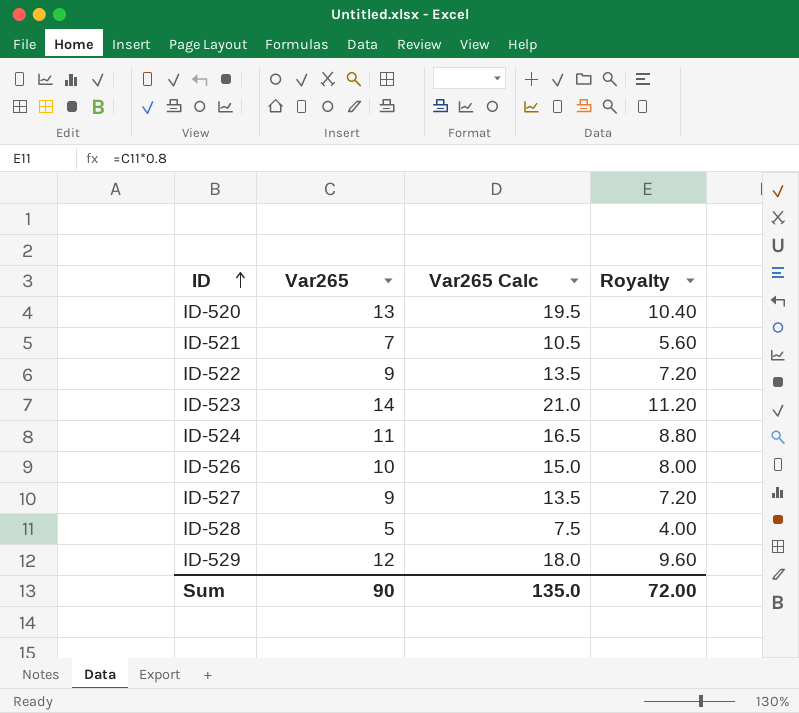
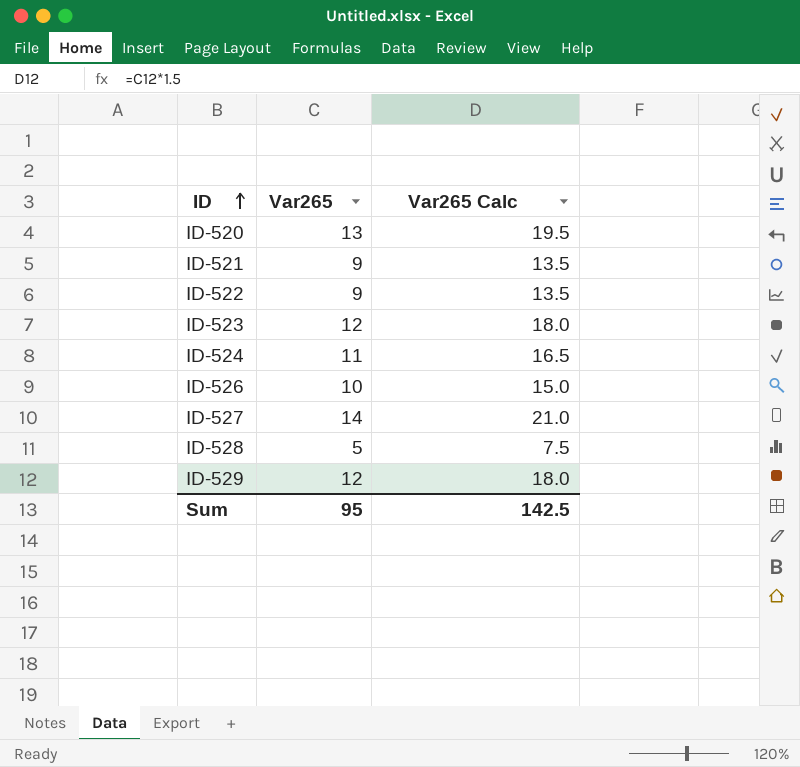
column Royalty | formula: [Var265] * 0.8 -> none
ID-521 | Var265: 7 -> 9
ID-521 | Var265 Calc: 10.5 -> 13.5
ID-523 | Var265: 14 -> 12
ID-523 | Var265 Calc: 21.0 -> 18.0
ID-527 | Var265: 9 -> 14
ID-527 | Var265 Calc: 13.5 -> 21.0
Sum | Var265: 90 -> 95
Sum | Var265 Calc: 135.0 -> 142.5

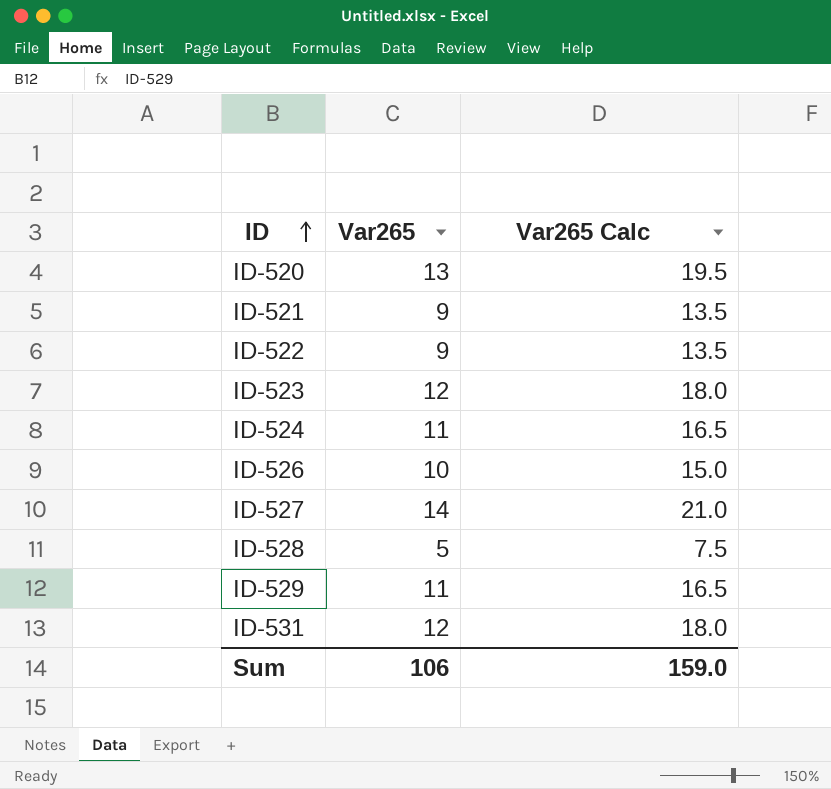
ID-529 | Var265: 12 -> 11
ID-529 | Var265 Calc: 18.0 -> 16.5
row ID-531: none -> 12 | 18.0
Sum | Var265: 95 -> 106
Sum | Var265 Calc: 142.5 -> 159.0

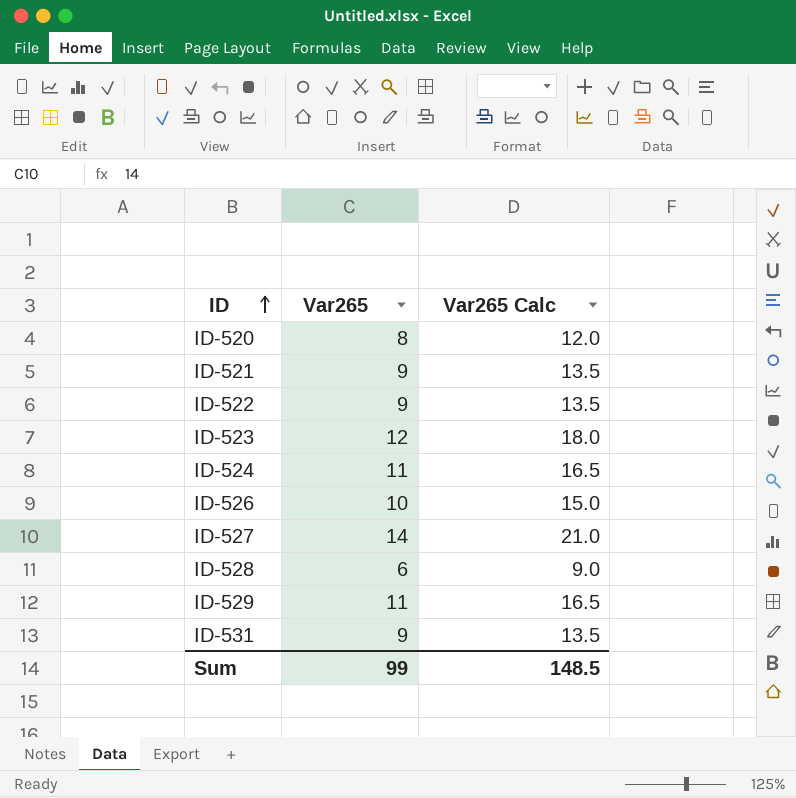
ID-520 | Var265: 13 -> 8
ID-520 | Var265 Calc: 19.5 -> 12.0
ID-528 | Var265: 5 -> 6
ID-528 | Var265 Calc: 7.5 -> 9.0
ID-531 | Var265: 12 -> 9
ID-531 | Var265 Calc: 18.0 -> 13.5
Sum | Var265: 106 -> 99
Sum | Var265 Calc: 159.0 -> 148.5

